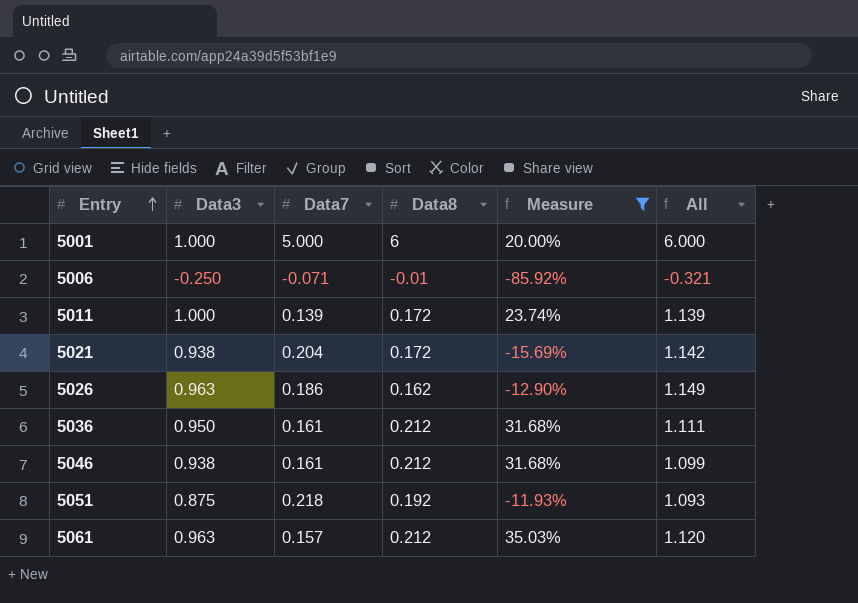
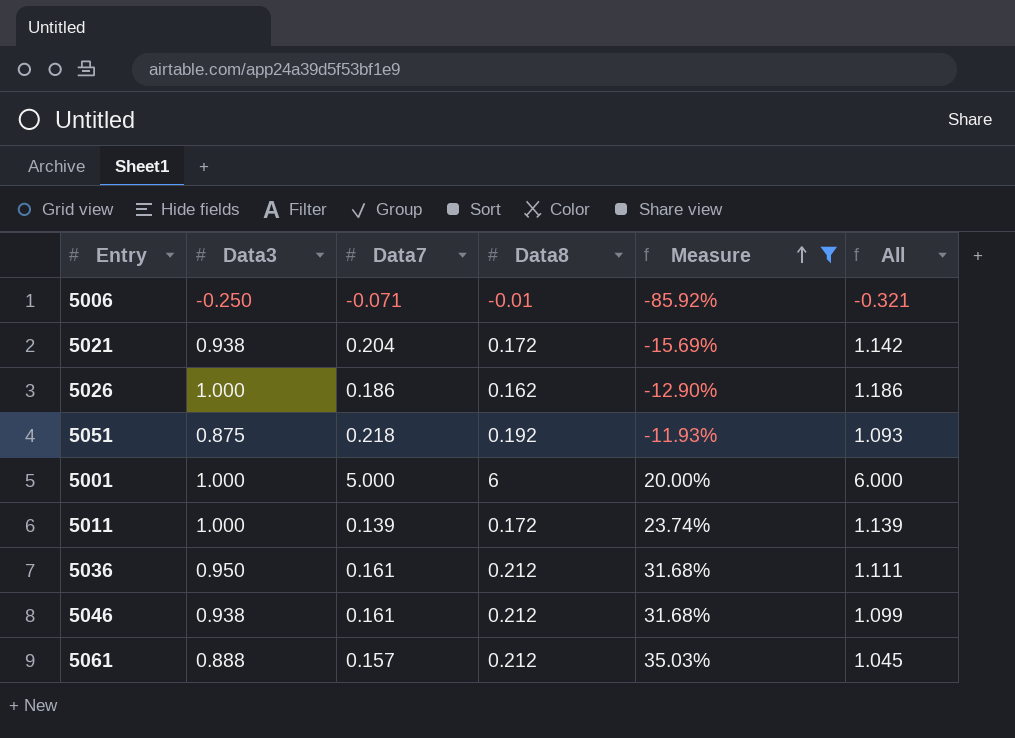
row order: Entry ascending -> Measure ascending
5026 | Data3: 0.963 -> 1.000
5026 | All: 1.149 -> 1.186
5061 | Data3: 0.963 -> 0.888
5061 | All: 1.120 -> 1.045

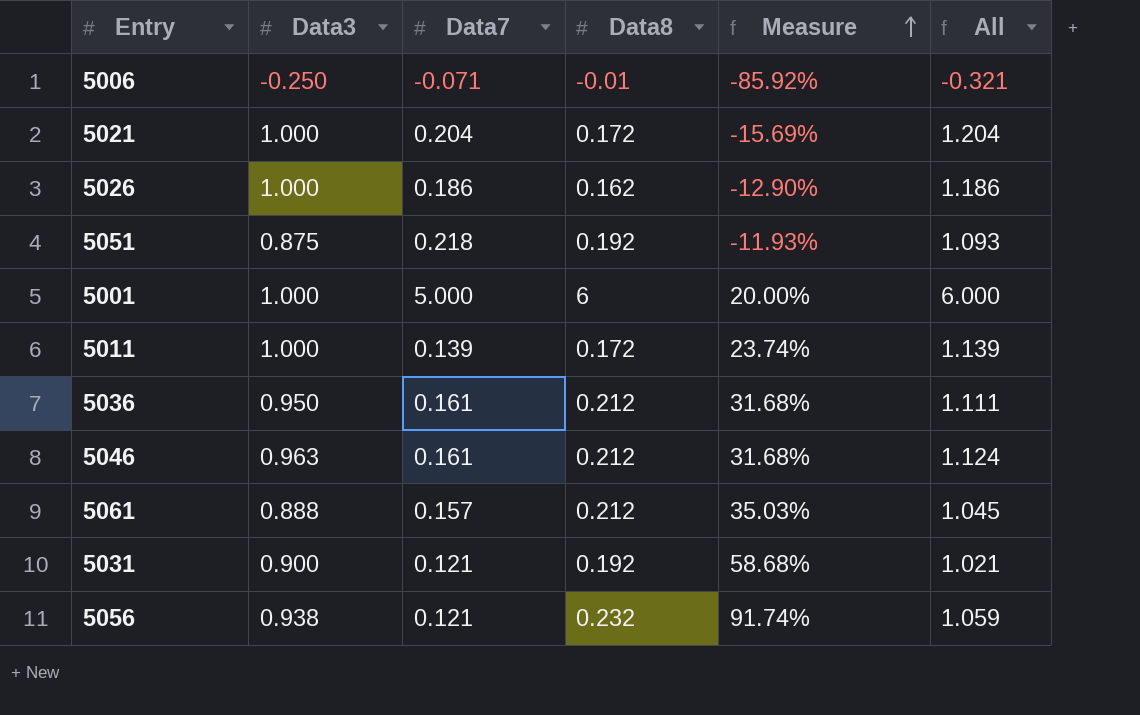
filter: Measure <= 35.03% -> none
5021 | Data3: 0.938 -> 1.000
5021 | All: 1.142 -> 1.204
5046 | Data3: 0.938 -> 0.963
5046 | All: 1.099 -> 1.124

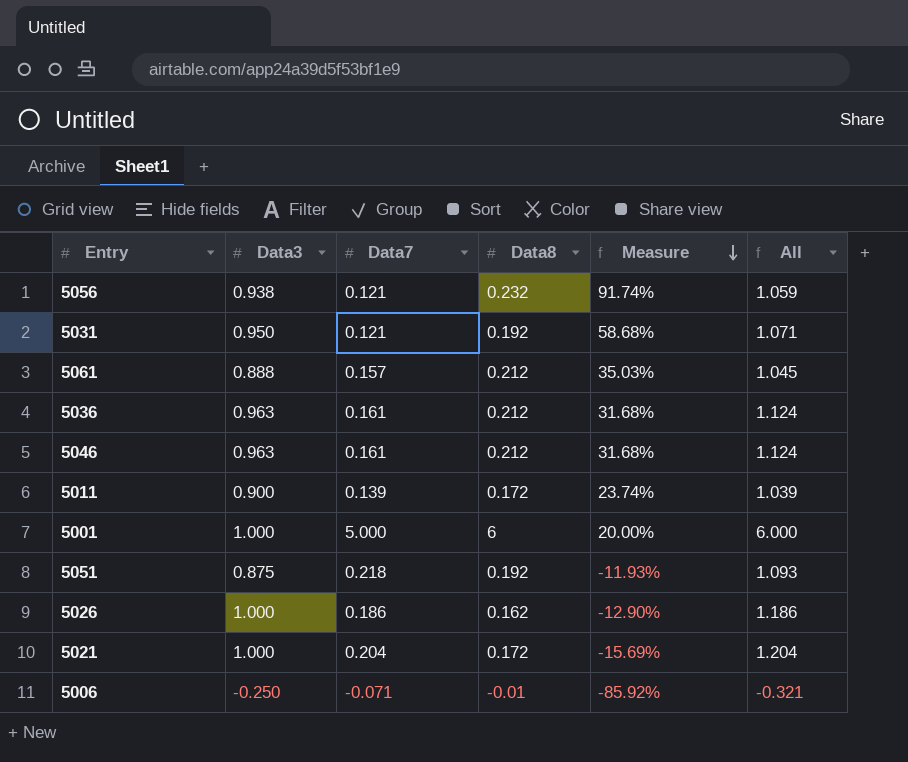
row order: Measure ascending -> Measure descending
5031 | Data3: 0.900 -> 0.950
5031 | All: 1.021 -> 1.071
5036 | Data3: 0.950 -> 0.963
5036 | All: 1.111 -> 1.124
5011 | Data3: 1.000 -> 0.900
5011 | All: 1.139 -> 1.039

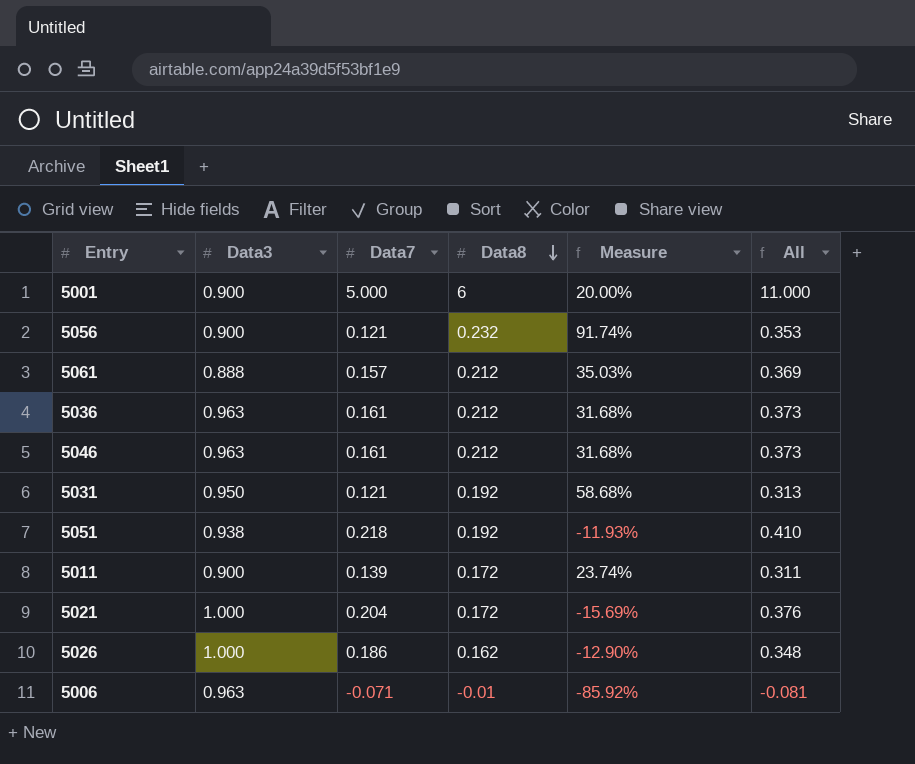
row order: Measure descending -> Data8 descending
column All | formula: [Data3] + [Data7] -> [Data7] + [Data8]
5001 | Data3: 1.000 -> 0.900
5056 | Data3: 0.938 -> 0.900
5051 | Data3: 0.875 -> 0.938
5006 | Data3: -0.250 -> 0.963

